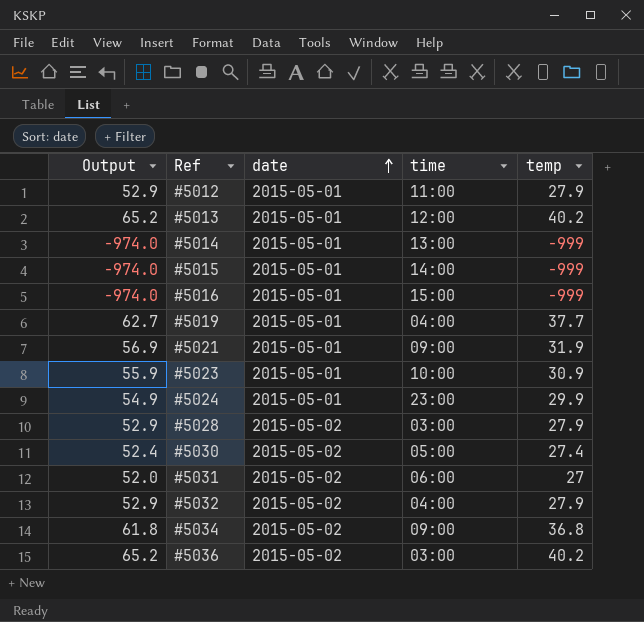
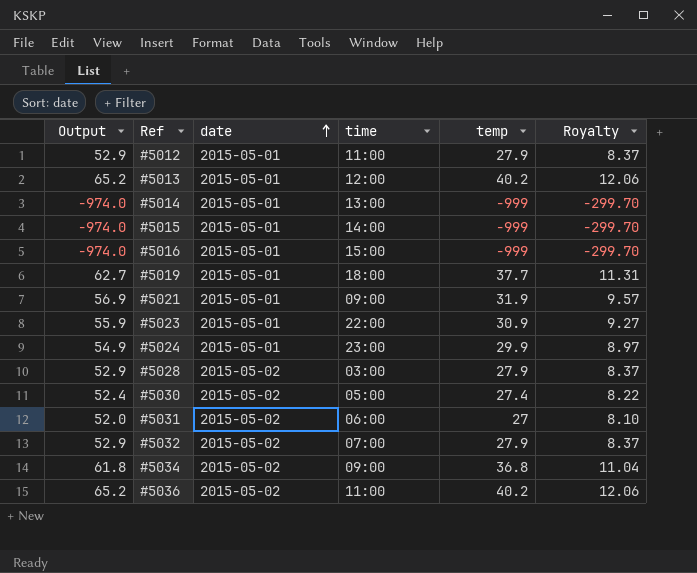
column Royalty | formula: none -> [temp] * 0.3
#5019 | time: 04:00 -> 18:00
#5023 | time: 10:00 -> 22:00
#5032 | time: 04:00 -> 07:00
#5036 | time: 03:00 -> 11:00

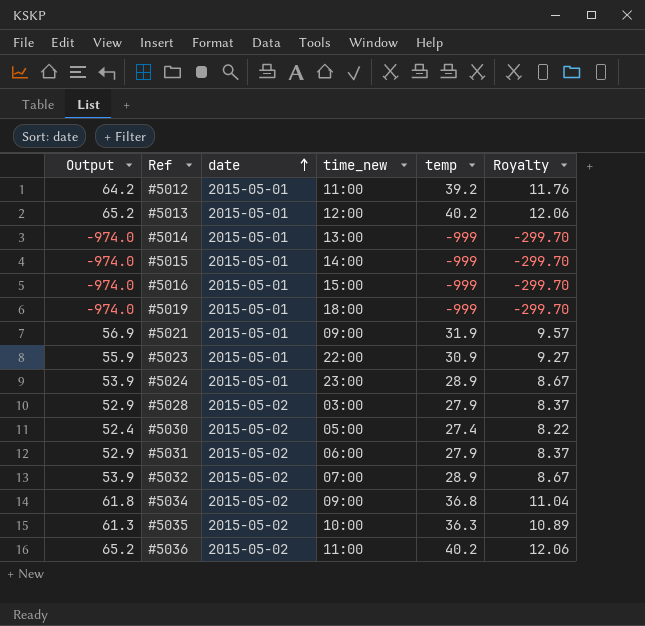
column name: time -> time_new
#5012 | Output: 52.9 -> 64.2
#5012 | temp: 27.9 -> 39.2
#5012 | Royalty: 8.37 -> 11.76
#5019 | Output: 62.7 -> -974.0
#5019 | temp: 37.7 -> -999
#5019 | Royalty: 11.31 -> -299.70
#5024 | Output: 54.9 -> 53.9
#5024 | temp: 29.9 -> 28.9
#5024 | Royalty: 8.97 -> 8.67
#5031 | Output: 52.0 -> 52.9
#5031 | temp: 27 -> 27.9
#5031 | Royalty: 8.10 -> 8.37
#5032 | Output: 52.9 -> 53.9
#5032 | temp: 27.9 -> 28.9
#5032 | Royalty: 8.37 -> 8.67
row #5035: none -> 61.3 | 2015-05-02 | 10:00 | 36.3 | 10.89

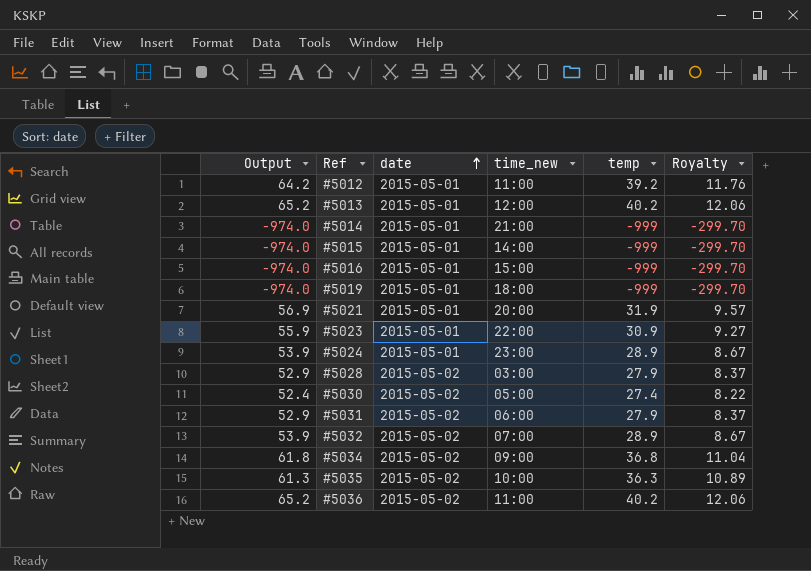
#5014 | time_new: 13:00 -> 21:00
#5021 | time_new: 09:00 -> 20:00

